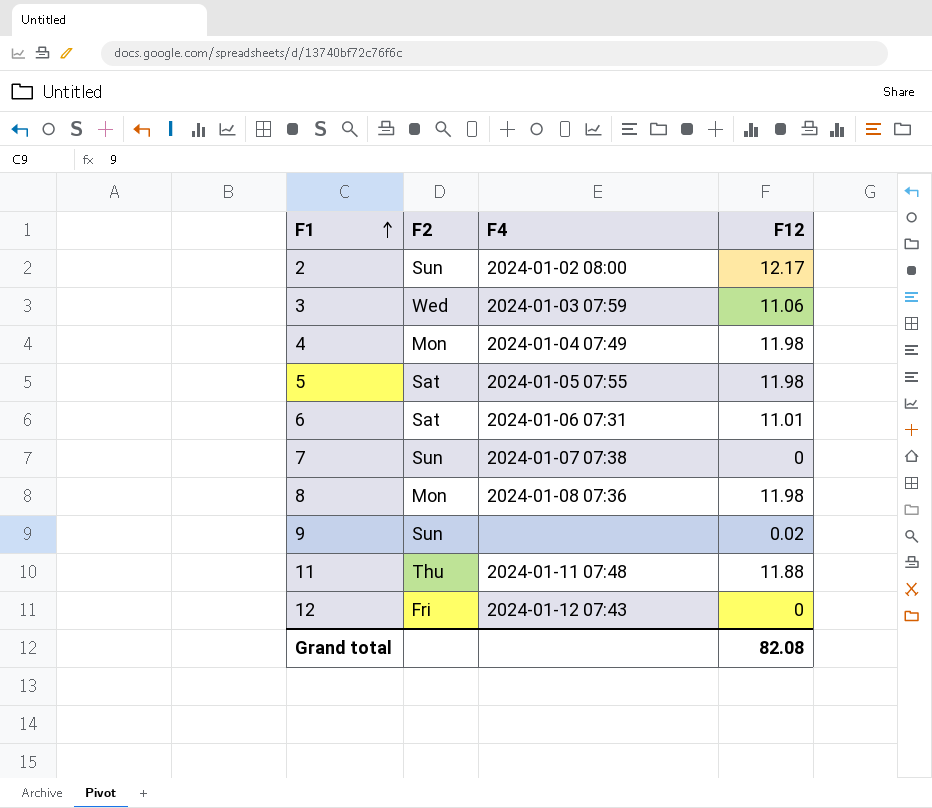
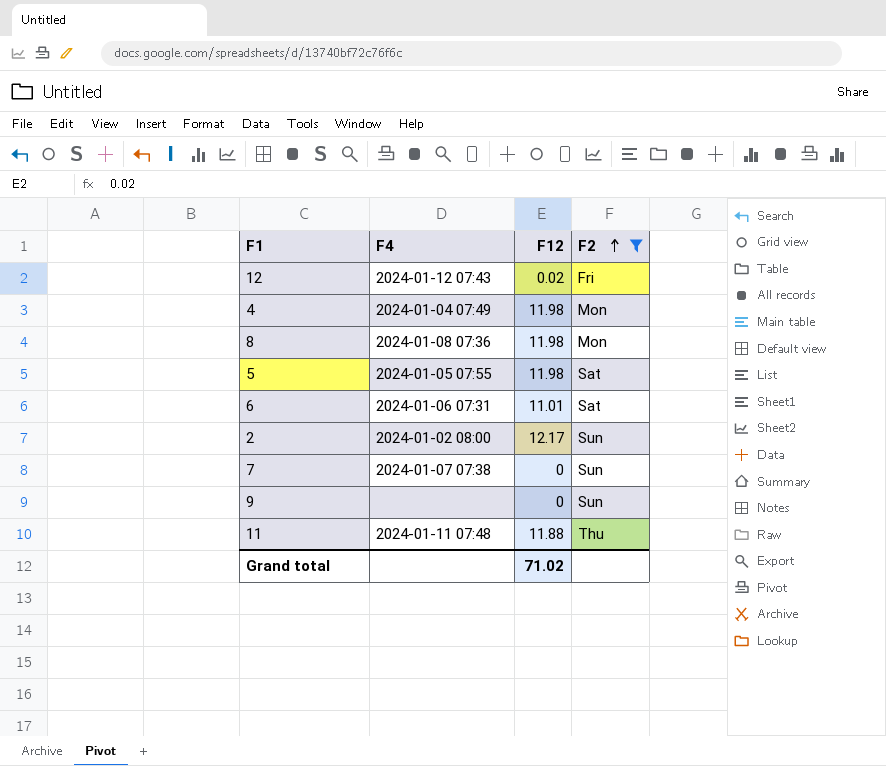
filter: none -> F2 != Wed
row order: F1 ascending -> F2 ascending
column F2 | position: 2 -> 4
12 | F12: 0 -> 0.02
9 | F12: 0.02 -> 0
Grand total | F12: 82.08 -> 71.02

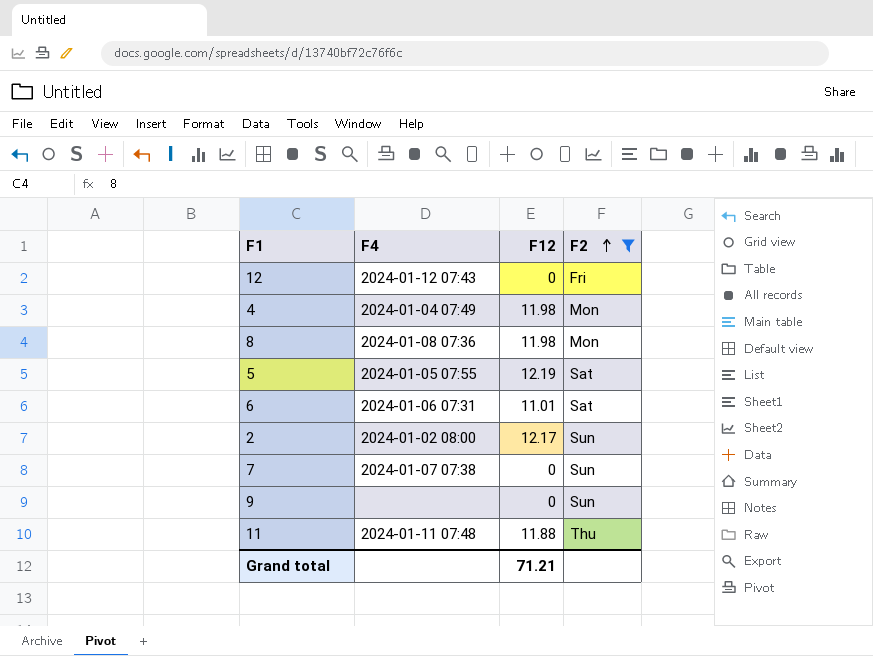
12 | F12: 0.02 -> 0
5 | F12: 11.98 -> 12.19
Grand total | F12: 71.02 -> 71.21

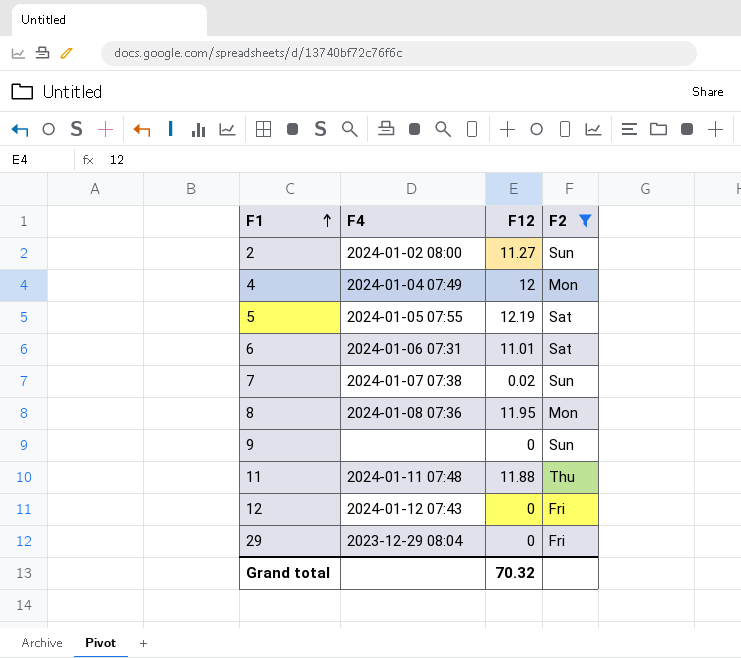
row order: F2 ascending -> F1 ascending
2 | F12: 12.17 -> 11.27
4 | F12: 11.98 -> 12
7 | F12: 0 -> 0.02
8 | F12: 11.98 -> 11.95
row 29: none -> 2023-12-29 08:04 | 0 | Fri
Grand total | F12: 71.21 -> 70.32

